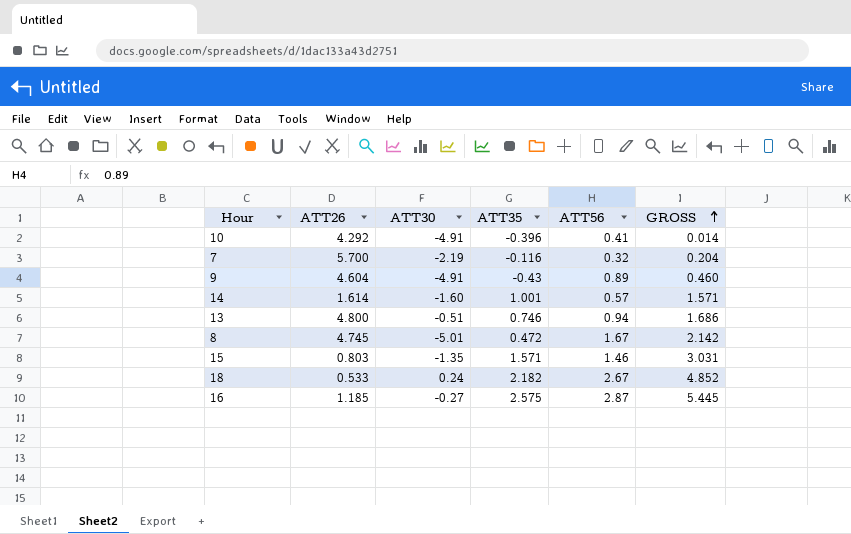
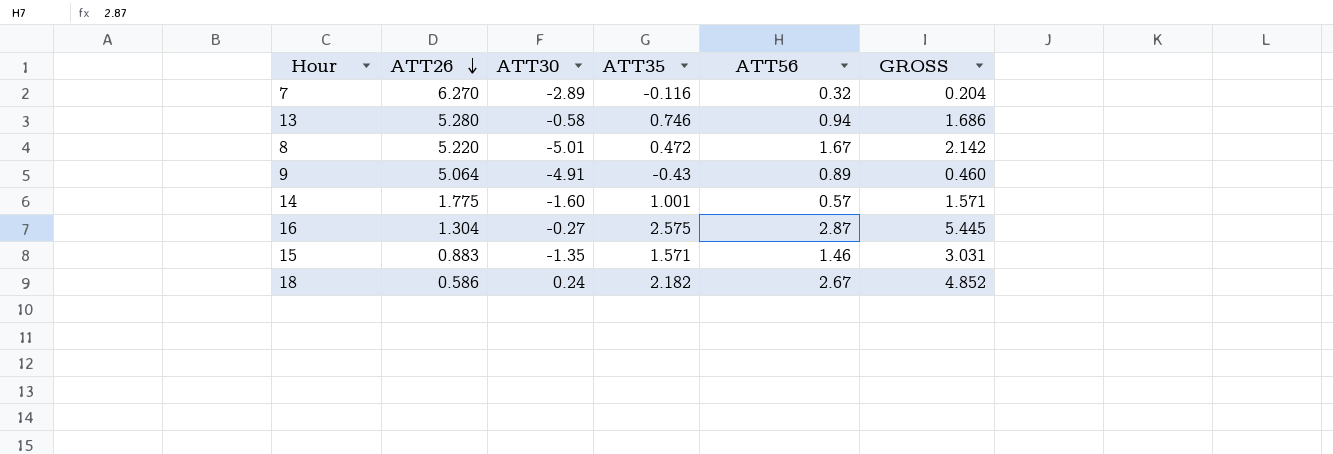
row order: GROSS ascending -> ATT26 descending
row 10: 4.292 | -4.91 | -0.396 | 0.41 | 0.014 -> none
7 | ATT26: 5.700 -> 6.270
7 | ATT30: -2.19 -> -2.89
13 | ATT26: 4.800 -> 5.280
13 | ATT30: -0.51 -> -0.58
8 | ATT26: 4.745 -> 5.220
9 | ATT26: 4.604 -> 5.064
14 | ATT26: 1.614 -> 1.775
16 | ATT26: 1.185 -> 1.304
15 | ATT26: 0.803 -> 0.883
18 | ATT26: 0.533 -> 0.586

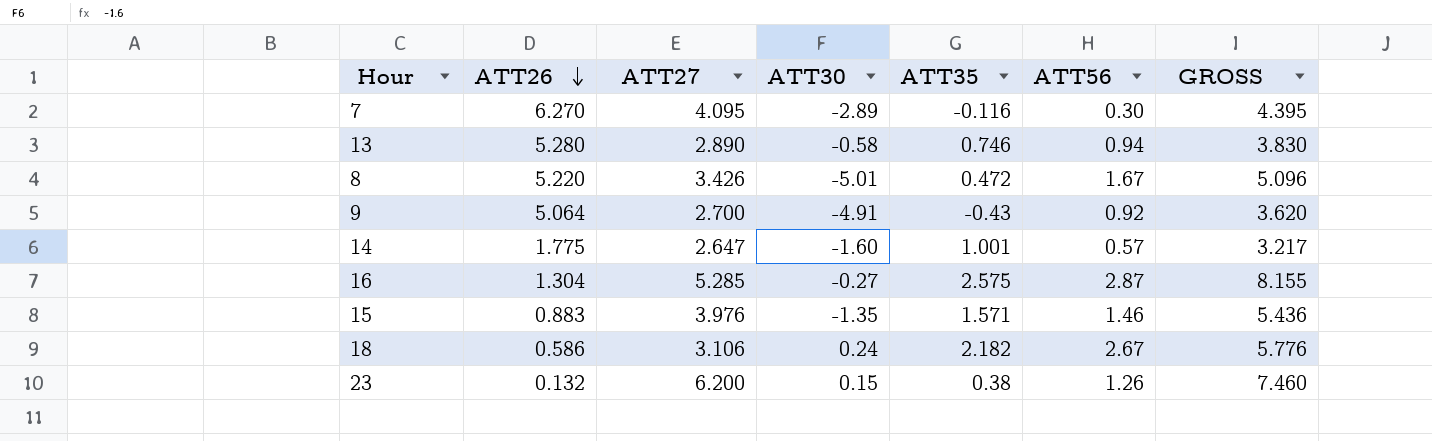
column ATT27 | position: none -> 3
column GROSS | formula: [ATT35] + [ATT56] -> [ATT27] + [ATT56]
7 | ATT56: 0.32 -> 0.30
9 | ATT56: 0.89 -> 0.92
row 23: none -> 0.132 | 6.200 | 0.15 | 0.38 | 1.26 | 7.460

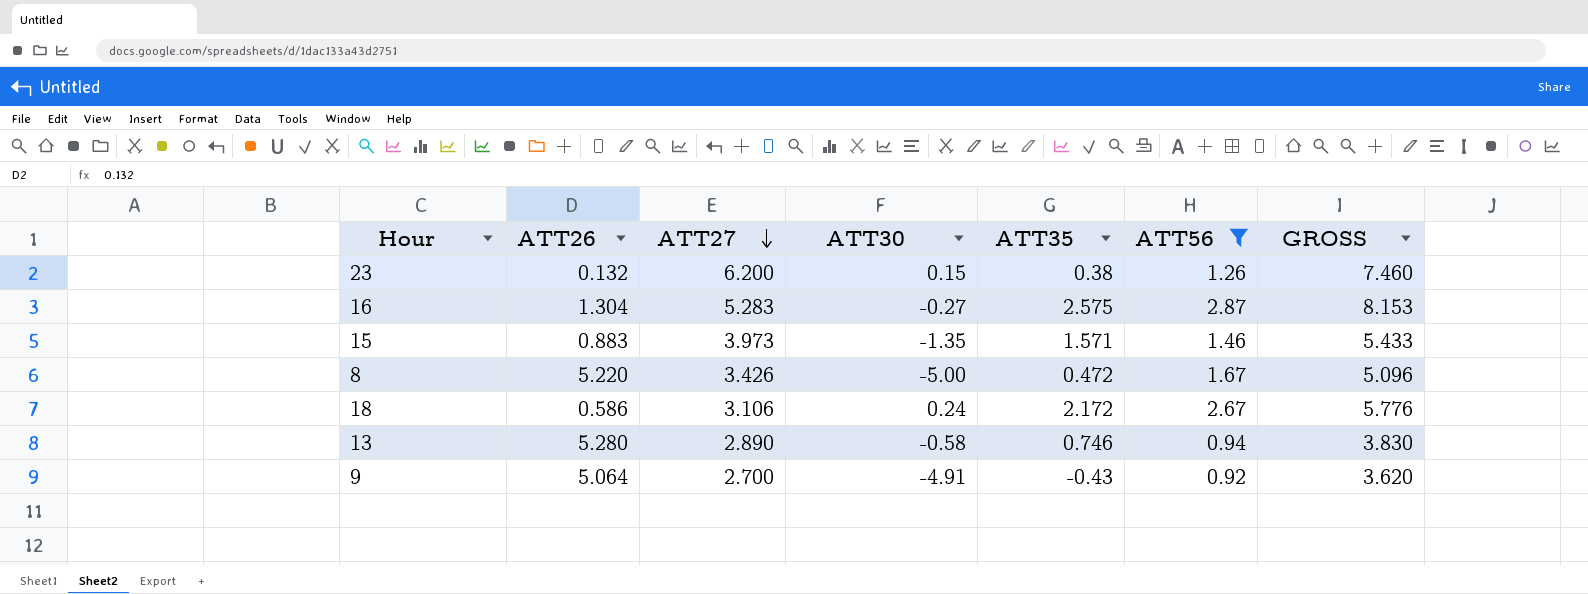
filter: none -> ATT56 >= 0.92
row order: ATT26 descending -> ATT27 descending
16 | ATT27: 5.285 -> 5.283
16 | GROSS: 8.155 -> 8.153
15 | ATT27: 3.976 -> 3.973
15 | GROSS: 5.436 -> 5.433
8 | ATT30: -5.01 -> -5.00
18 | ATT35: 2.182 -> 2.172

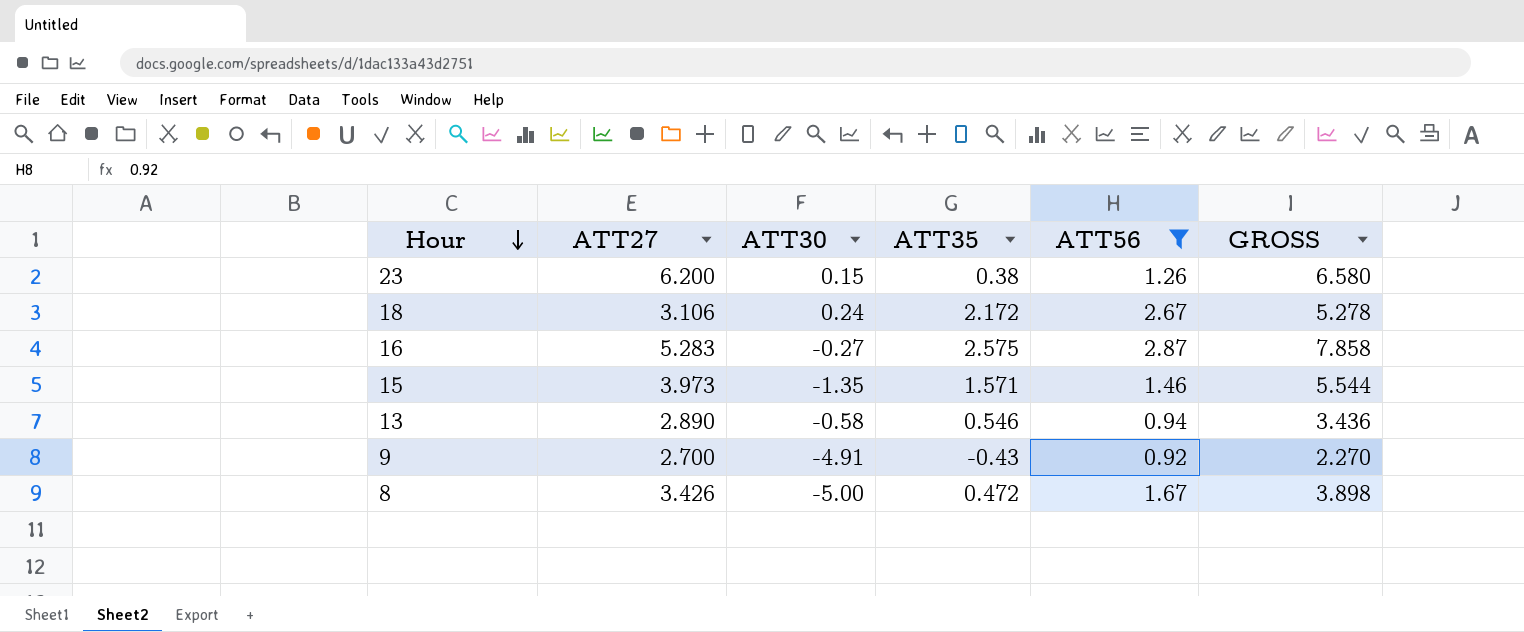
row order: ATT27 descending -> Hour descending
column ATT26 | position: 2 -> none
column GROSS | formula: [ATT27] + [ATT56] -> [ATT27] + [ATT35]
13 | ATT35: 0.746 -> 0.546

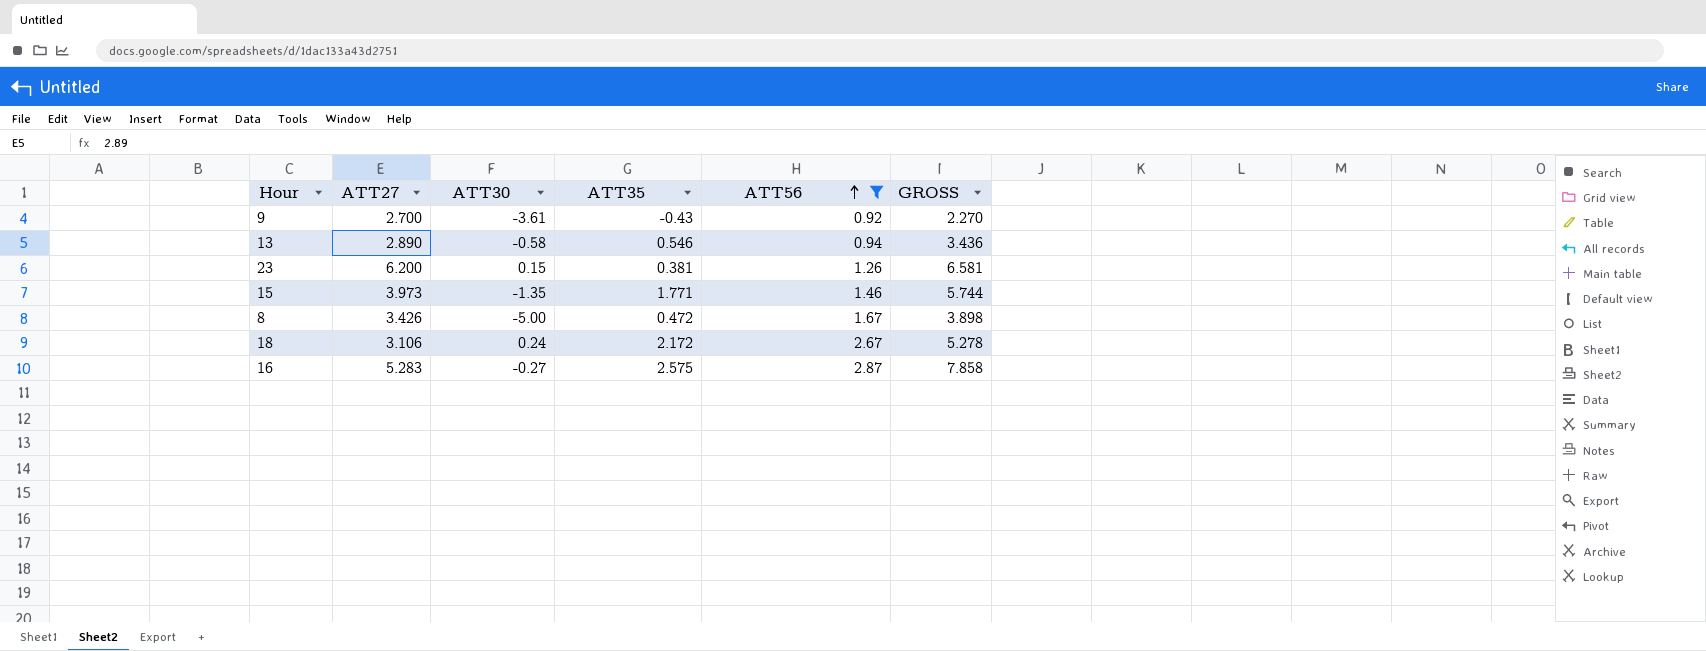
row order: Hour descending -> ATT56 ascending
9 | ATT30: -4.91 -> -3.61
23 | ATT35: 0.38 -> 0.381
23 | GROSS: 6.580 -> 6.581
15 | ATT35: 1.571 -> 1.771
15 | GROSS: 5.544 -> 5.744

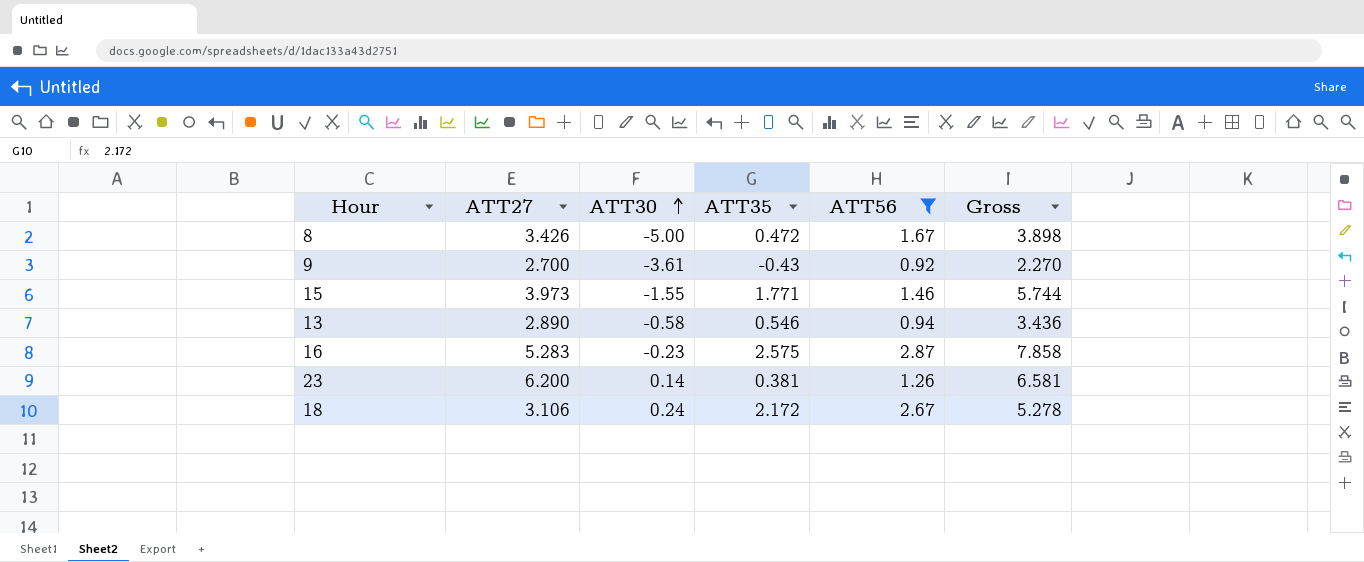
row order: ATT56 ascending -> ATT30 ascending
column name: GROSS -> Gross
15 | ATT30: -1.35 -> -1.55
16 | ATT30: -0.27 -> -0.23
23 | ATT30: 0.15 -> 0.14

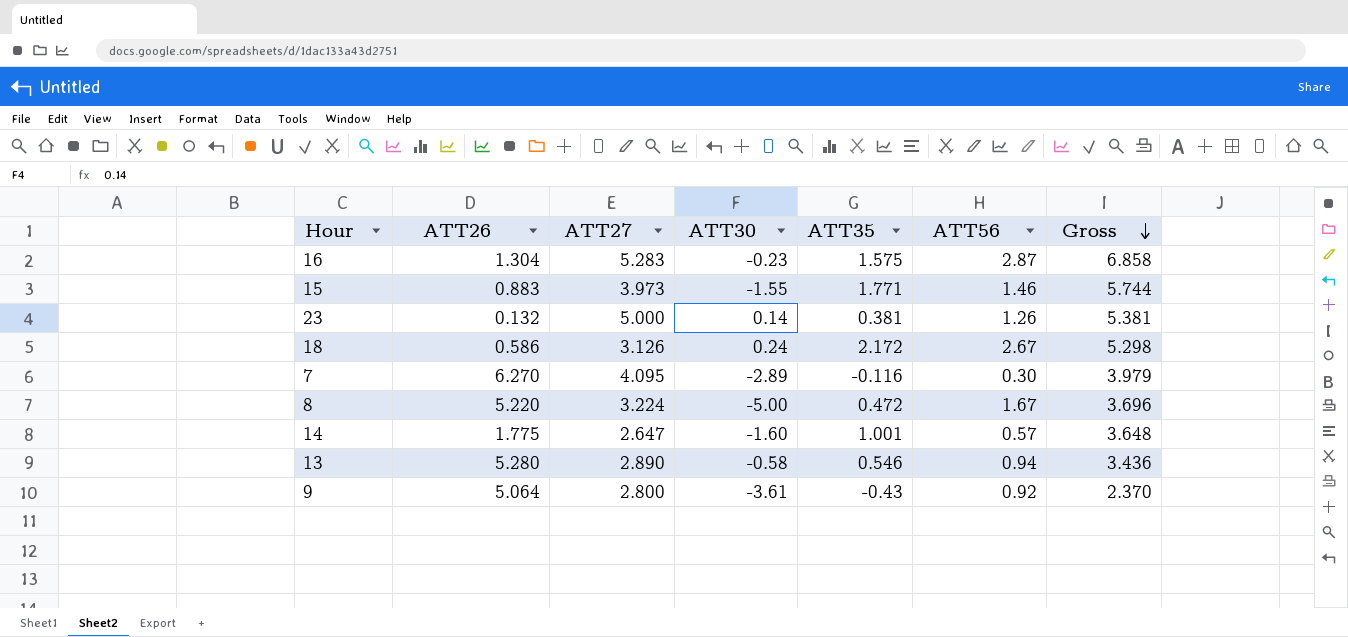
filter: ATT56 >= 0.92 -> none
row order: ATT30 ascending -> Gross descending
column ATT26 | position: none -> 2
16 | ATT35: 2.575 -> 1.575
16 | Gross: 7.858 -> 6.858
23 | ATT27: 6.200 -> 5.000
23 | Gross: 6.581 -> 5.381
18 | ATT27: 3.106 -> 3.126
18 | Gross: 5.278 -> 5.298
8 | ATT27: 3.426 -> 3.224
8 | Gross: 3.898 -> 3.696
9 | ATT27: 2.700 -> 2.800
9 | Gross: 2.270 -> 2.370

